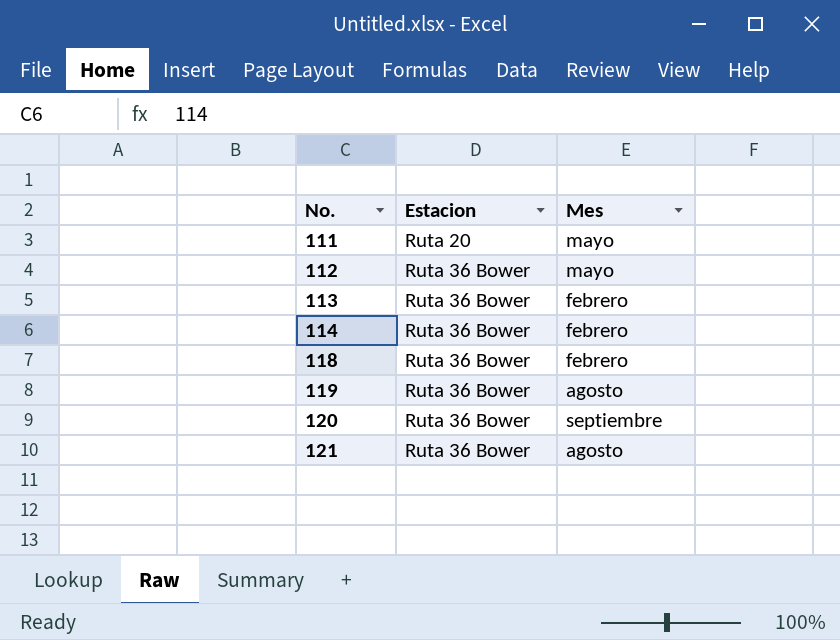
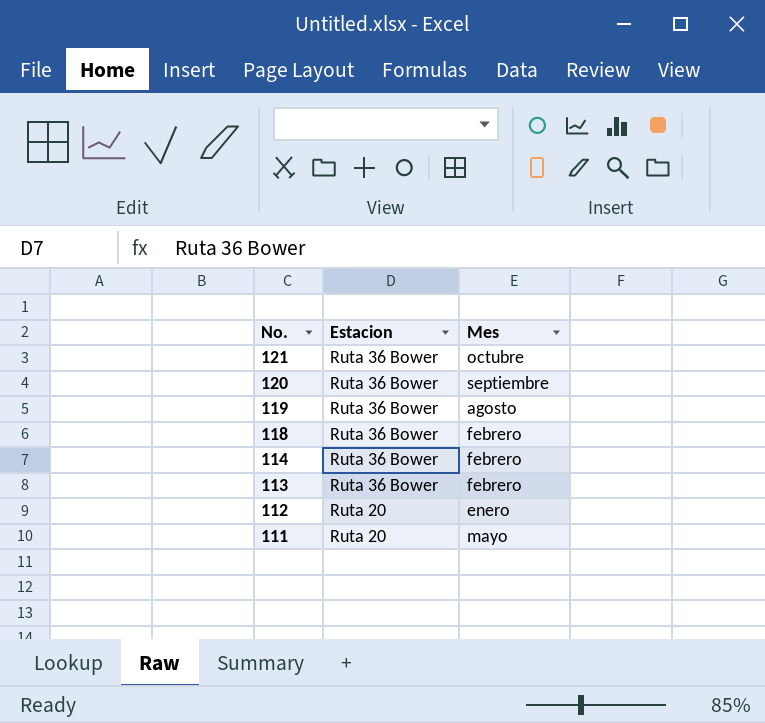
row order: No. ascending -> No. descending
121 | Mes: agosto -> octubre
112 | Estacion: Ruta 36 Bower -> Ruta 20
112 | Mes: mayo -> enero

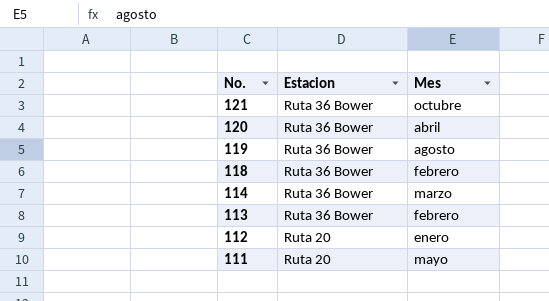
120 | Mes: septiembre -> abril
114 | Mes: febrero -> marzo

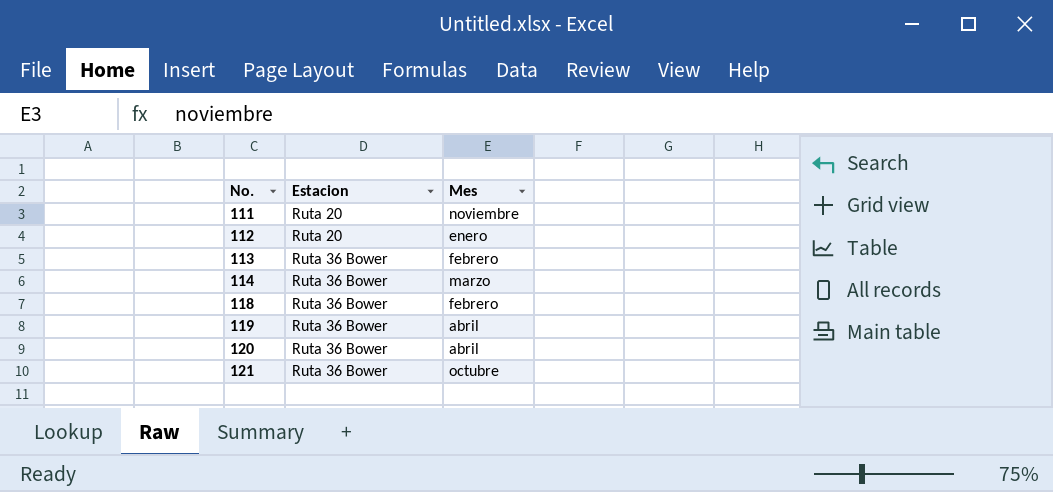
row order: No. descending -> No. ascending
111 | Mes: mayo -> noviembre
119 | Mes: agosto -> abril

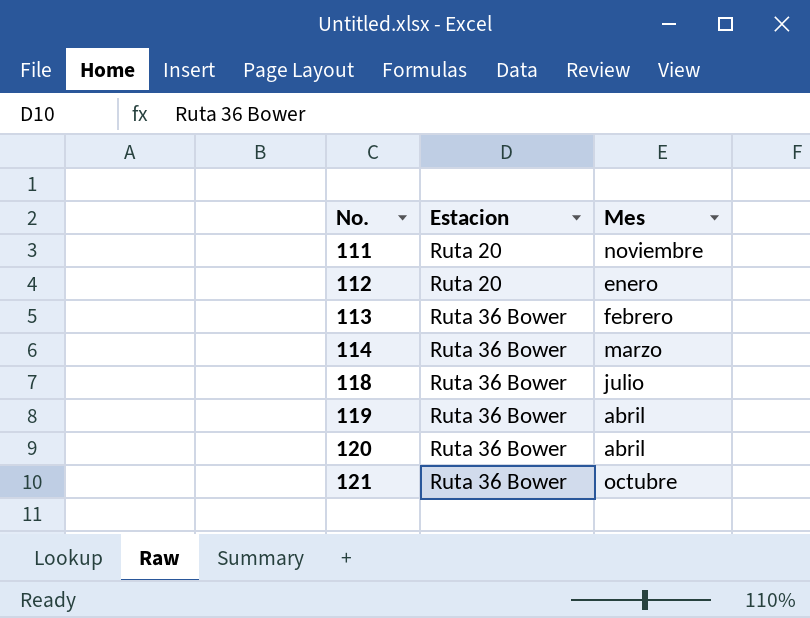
118 | Mes: febrero -> julio

